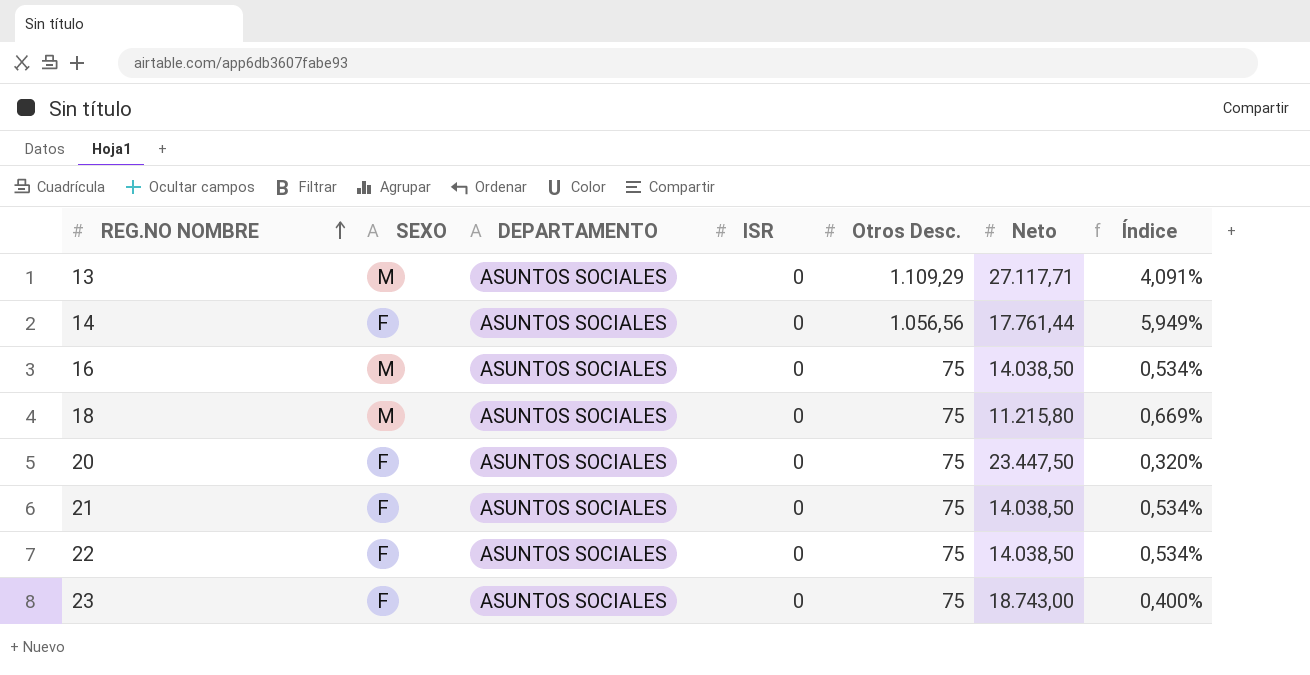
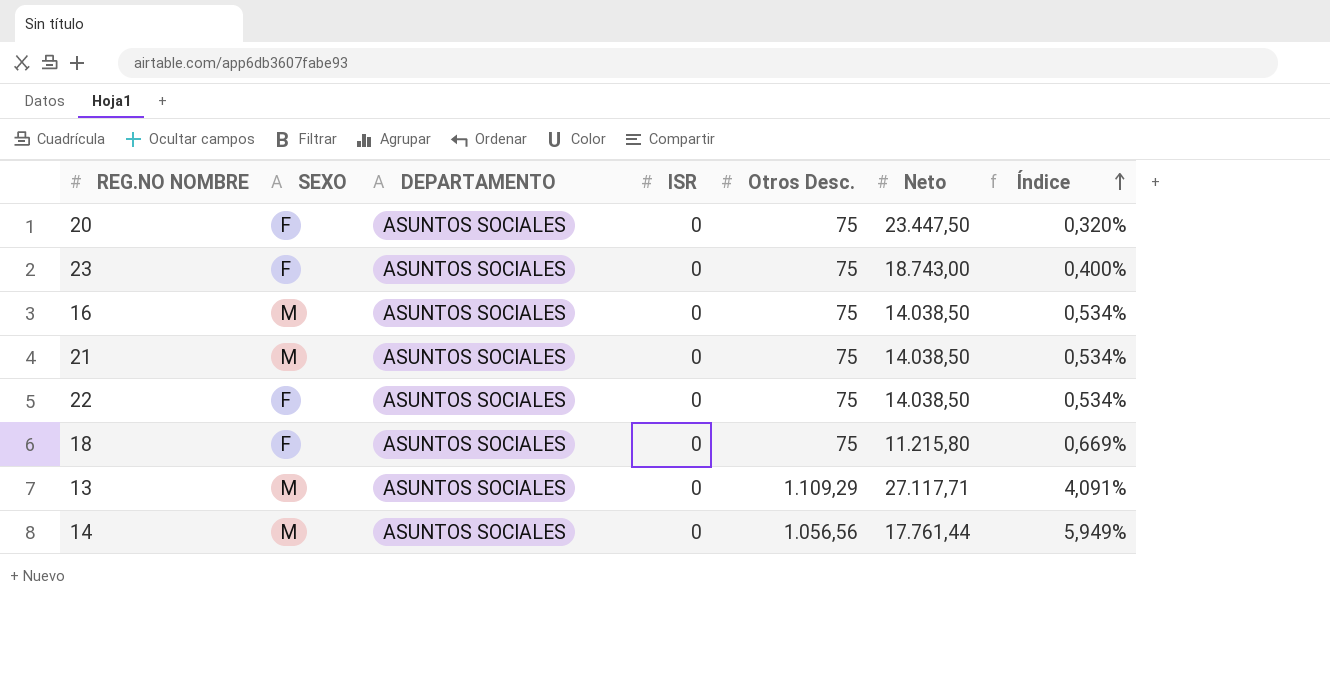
row order: REG.NO NOMBRE ascending -> Índice ascending
21 | SEXO: F -> M
18 | SEXO: M -> F
14 | SEXO: F -> M

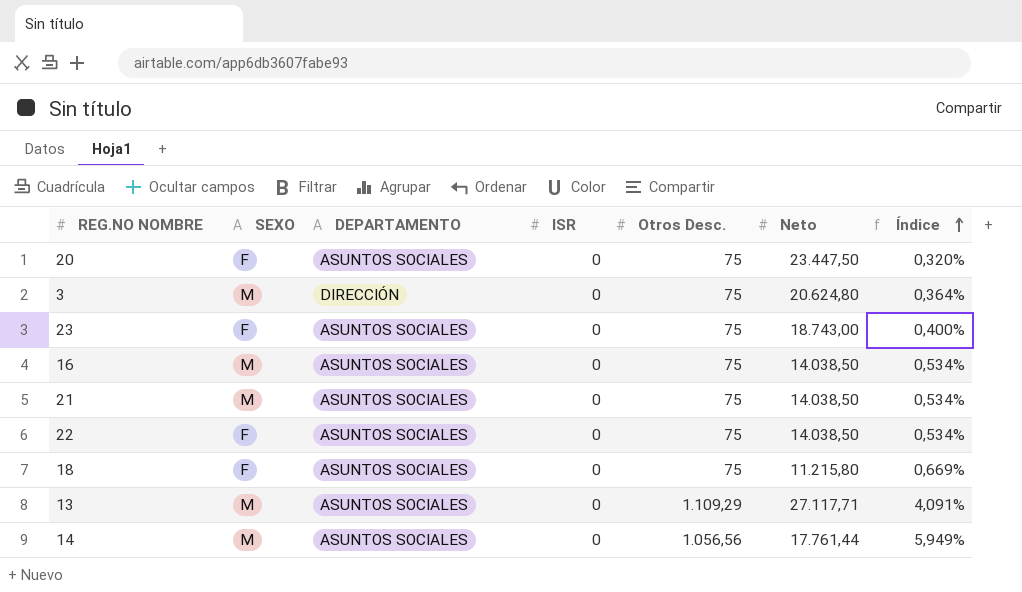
row 3: none -> M | DIRECCIÓN | 0 | 75 | 20.624,80 | 0,364%

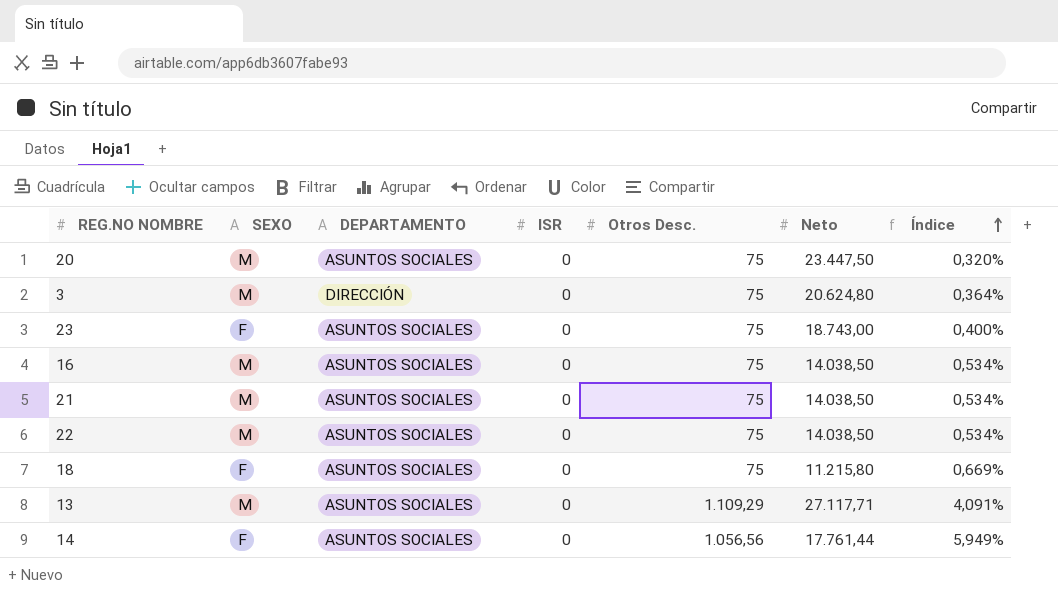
20 | SEXO: F -> M
22 | SEXO: F -> M
14 | SEXO: M -> F

